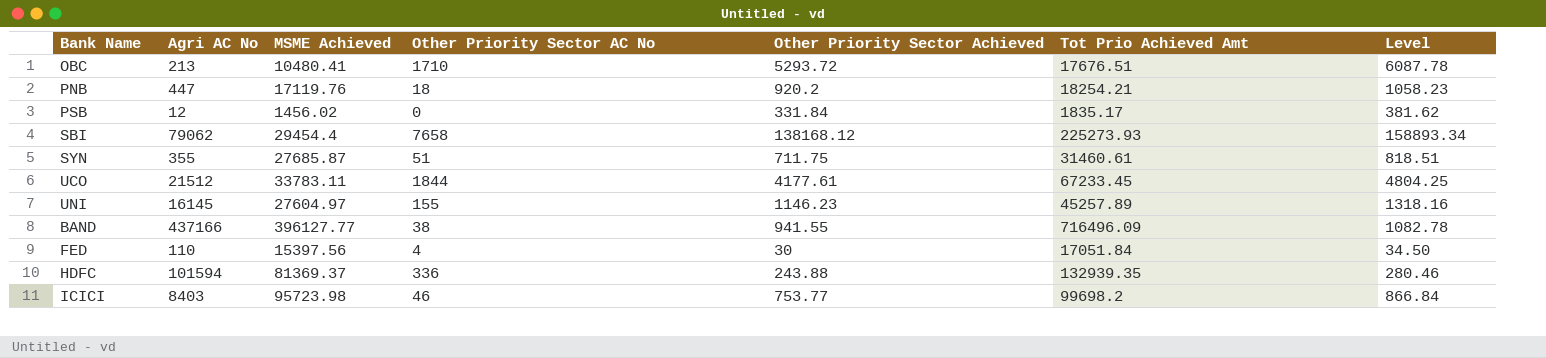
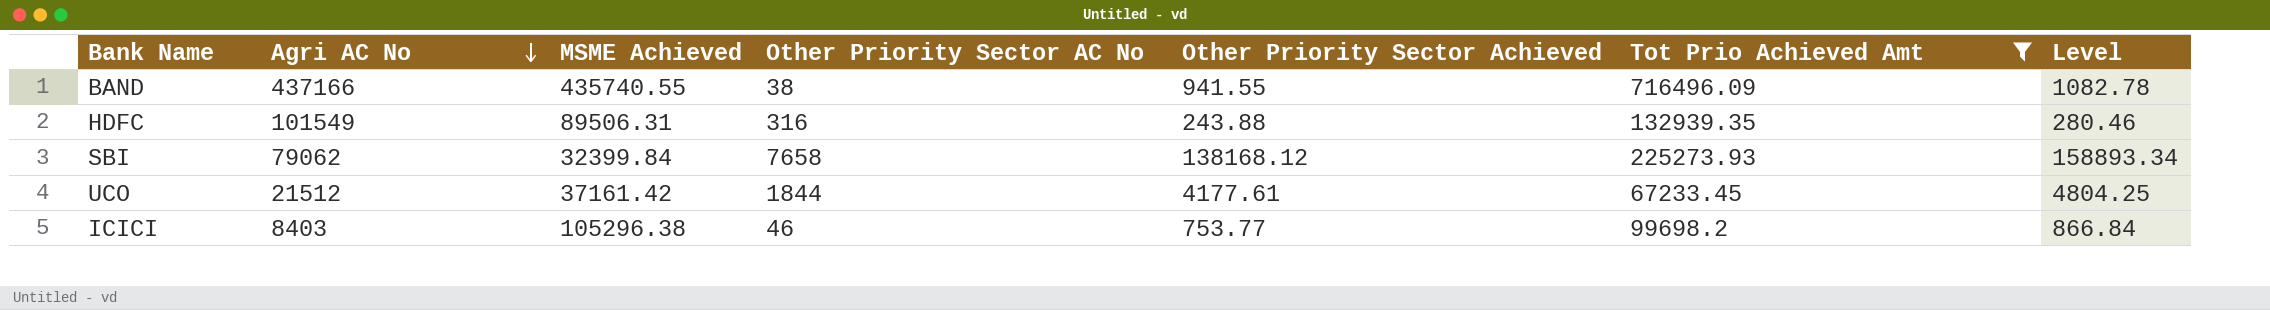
filter: none -> Tot Prio Achieved Amt >= 67233.45
row order: none -> Agri AC No descending
BAND | MSME Achieved: 396127.77 -> 435740.55
HDFC | Agri AC No: 101594 -> 101549
HDFC | MSME Achieved: 81369.37 -> 89506.31
HDFC | Other Priority Sector AC No: 336 -> 316
SBI | MSME Achieved: 29454.4 -> 32399.84
UCO | MSME Achieved: 33783.11 -> 37161.42
ICICI | MSME Achieved: 95723.98 -> 105296.38

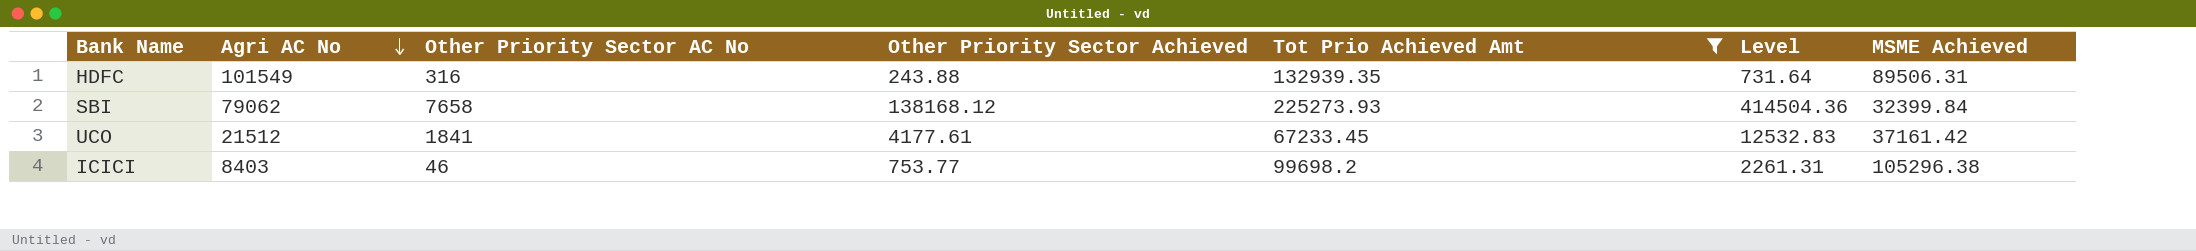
column Level | formula: [Other Priority Sector Achieved] * 1.15 -> [Other Priority Sector Achieved] * 3
column MSME Achieved | position: 3 -> 7
row BAND: 437166 | 435740.55 | 38 | 941.55 | 716496.09 | 1082.78 -> none
UCO | Other Priority Sector AC No: 1844 -> 1841

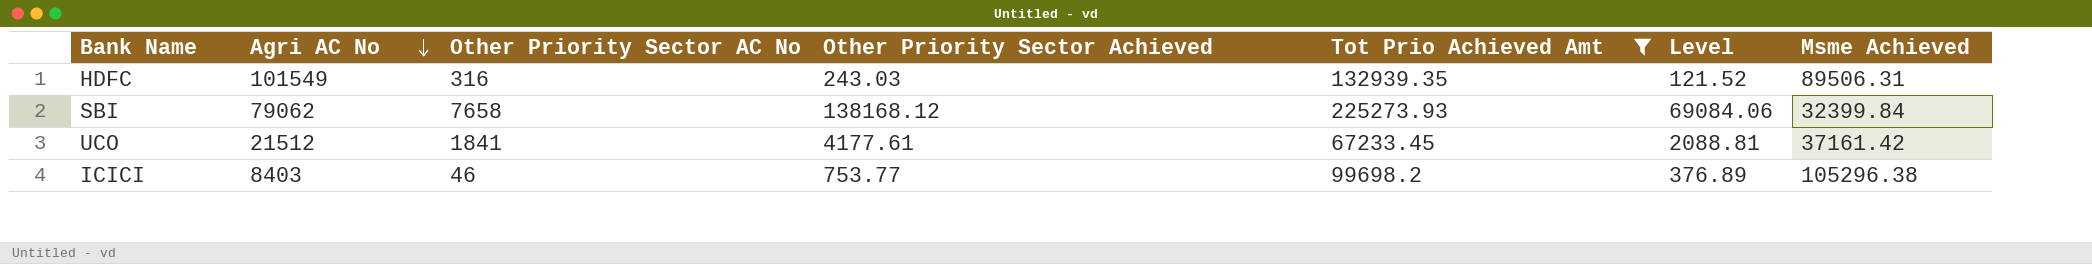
column Level | formula: [Other Priority Sector Achieved] * 3 -> [Other Priority Sector Achieved] * 0.5
column name: MSME Achieved -> Msme Achieved
HDFC | Other Priority Sector Achieved: 243.88 -> 243.03

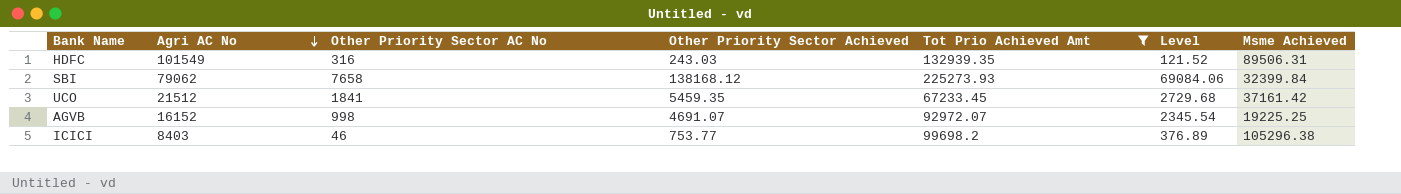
UCO | Other Priority Sector Achieved: 4177.61 -> 5459.35
UCO | Level: 2088.81 -> 2729.68
row AGVB: none -> 16152 | 998 | 4691.07 | 92972.07 | 2345.54 | 19225.25

